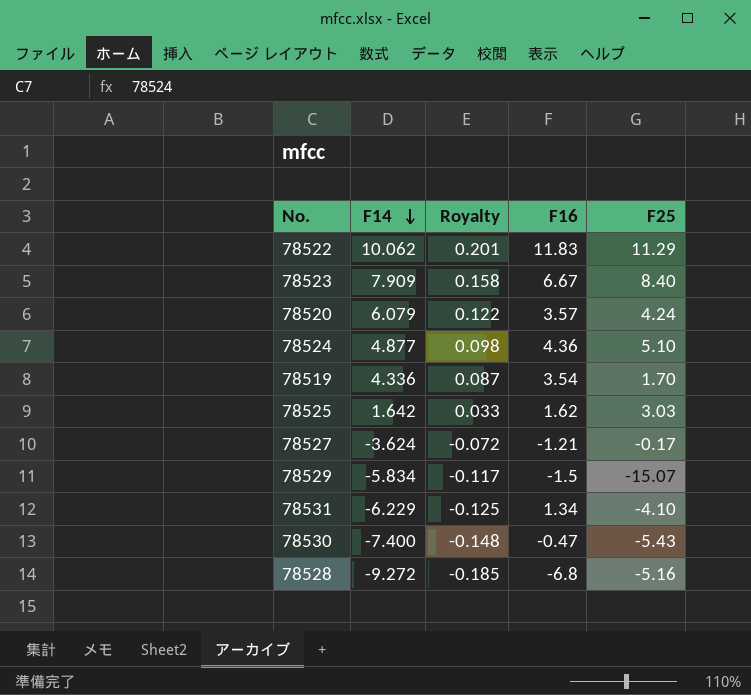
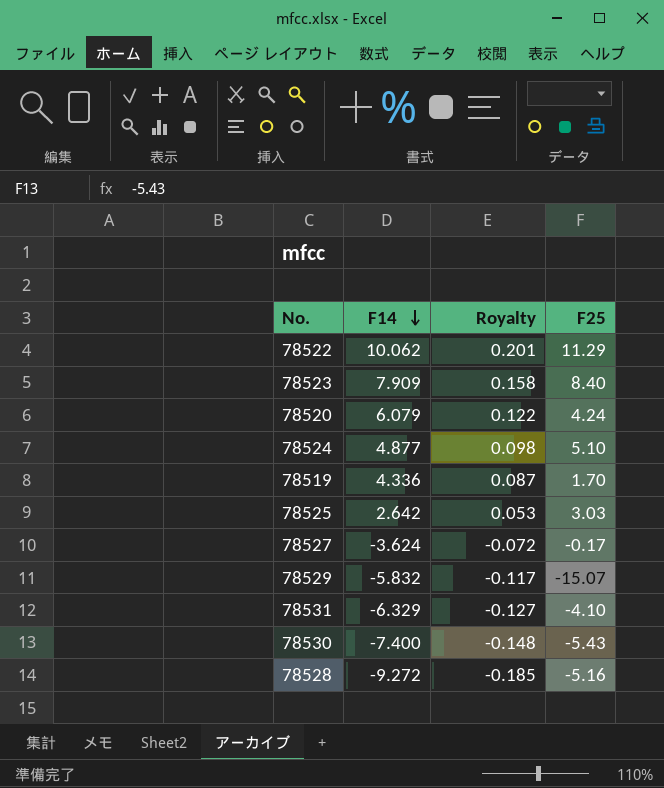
column F16 | position: 4 -> none
78525 | F14: 1.642 -> 2.642
78525 | Royalty: 0.033 -> 0.053
78529 | F14: -5.834 -> -5.832
78531 | F14: -6.229 -> -6.329
78531 | Royalty: -0.125 -> -0.127

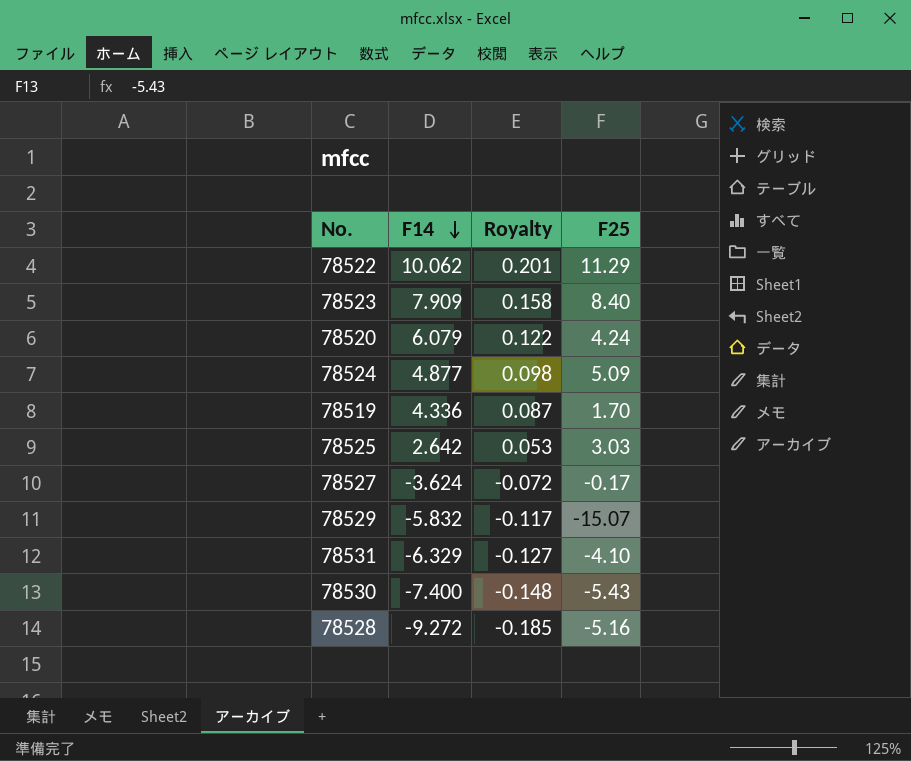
78524 | F25: 5.10 -> 5.09

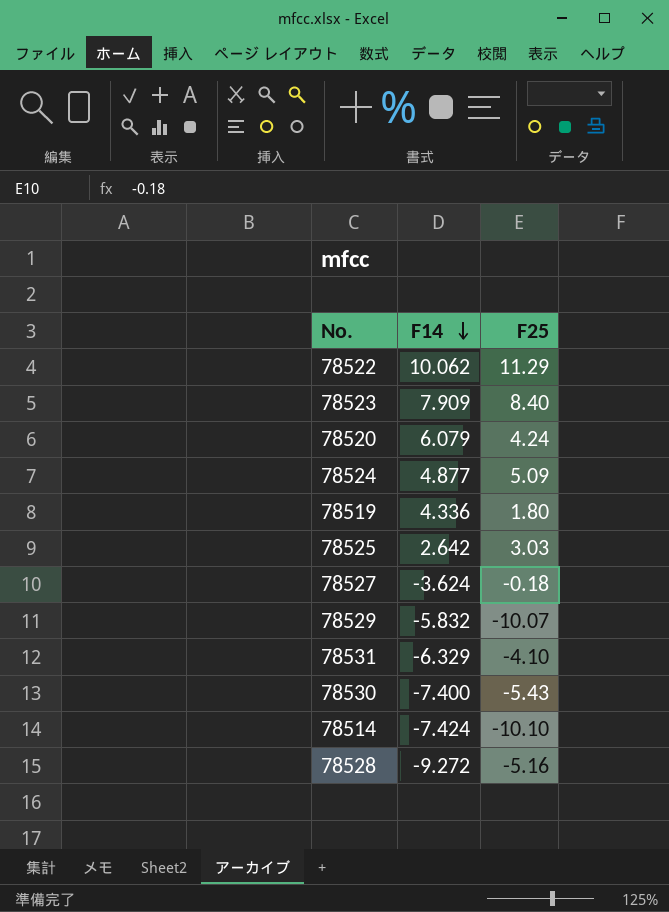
column Royalty | formula: [F14] * 0.02 -> none
78519 | F25: 1.70 -> 1.80
78527 | F25: -0.17 -> -0.18
78529 | F25: -15.07 -> -10.07
row 78514: none -> -7.424 | -10.10

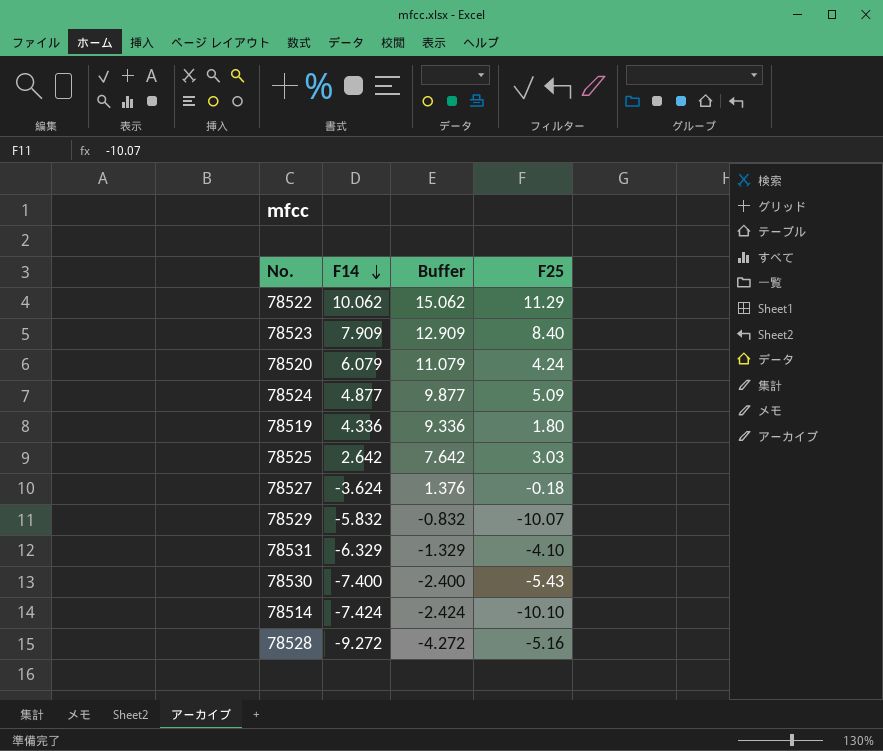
column Buffer | formula: none -> [F14] + 5

